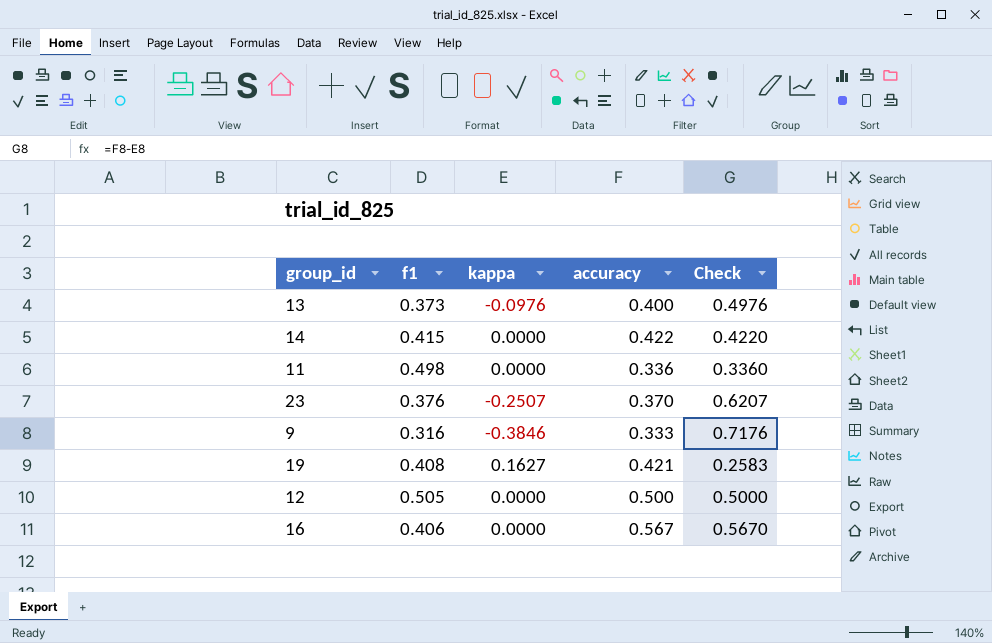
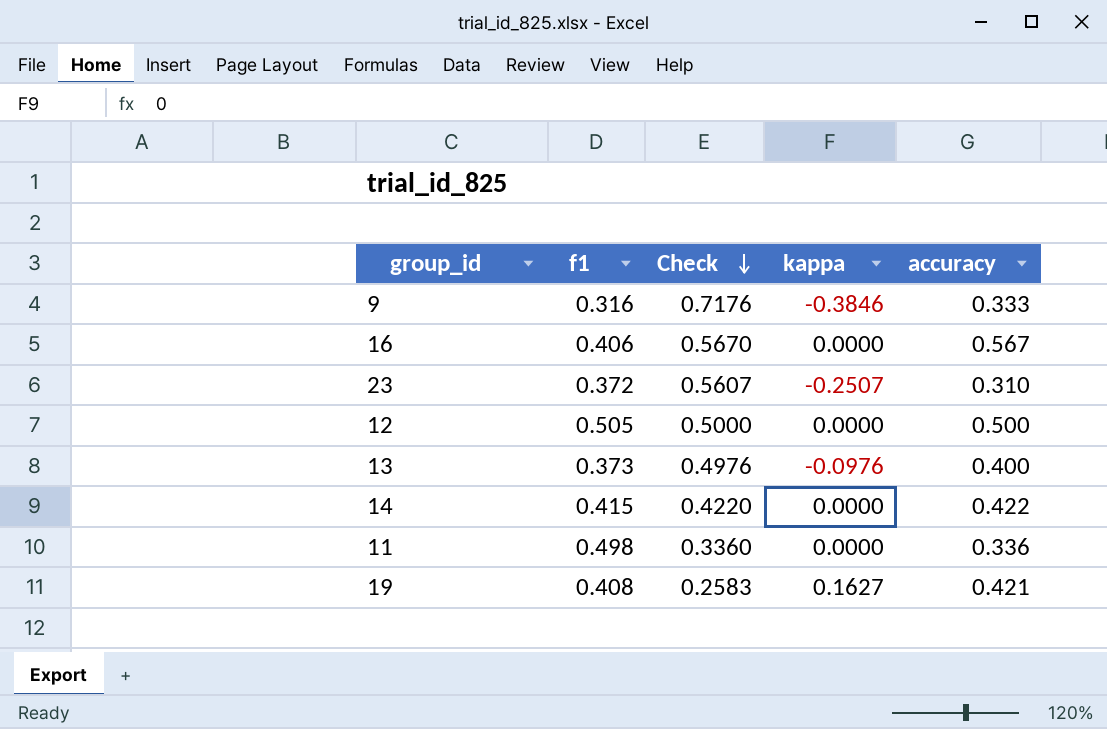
row order: none -> Check descending
column Check | position: 5 -> 3
23 | f1: 0.376 -> 0.372
23 | Check: 0.6207 -> 0.5607
23 | accuracy: 0.370 -> 0.310

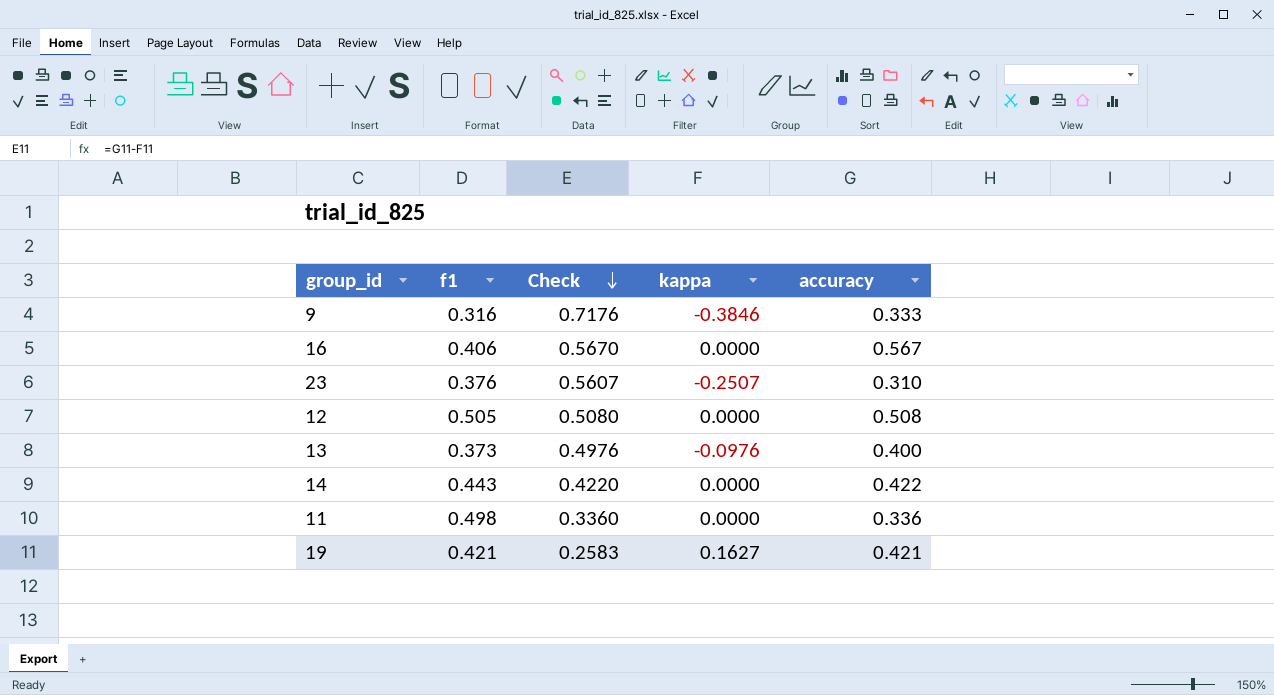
23 | f1: 0.372 -> 0.376
12 | Check: 0.5000 -> 0.5080
12 | accuracy: 0.500 -> 0.508
14 | f1: 0.415 -> 0.443
19 | f1: 0.408 -> 0.421

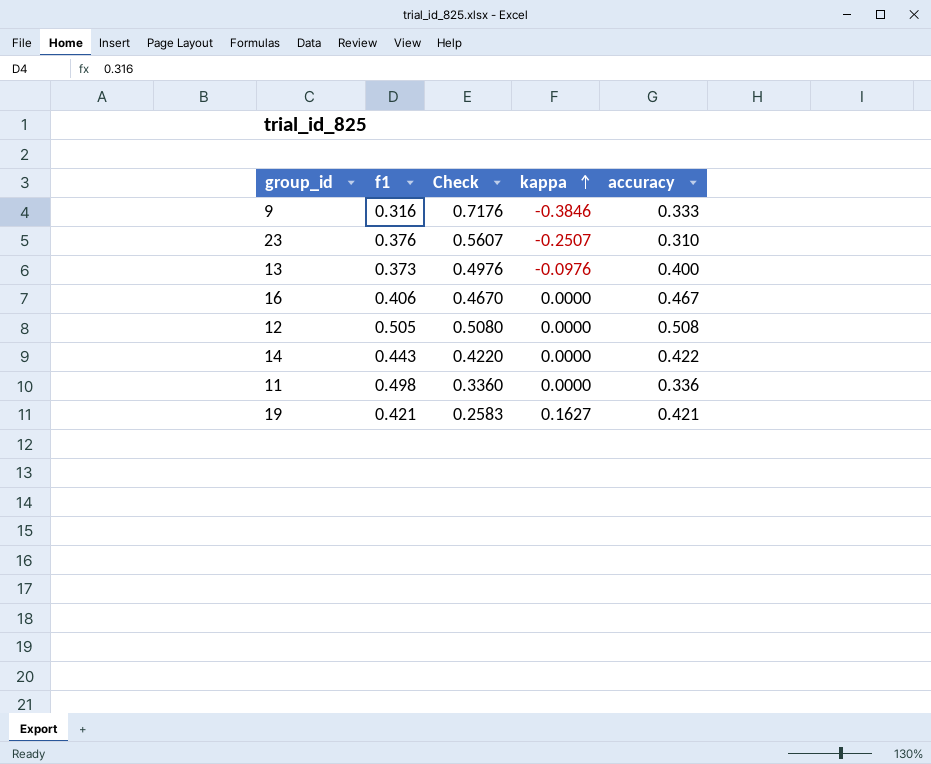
row order: Check descending -> kappa ascending
16 | Check: 0.5670 -> 0.4670
16 | accuracy: 0.567 -> 0.467

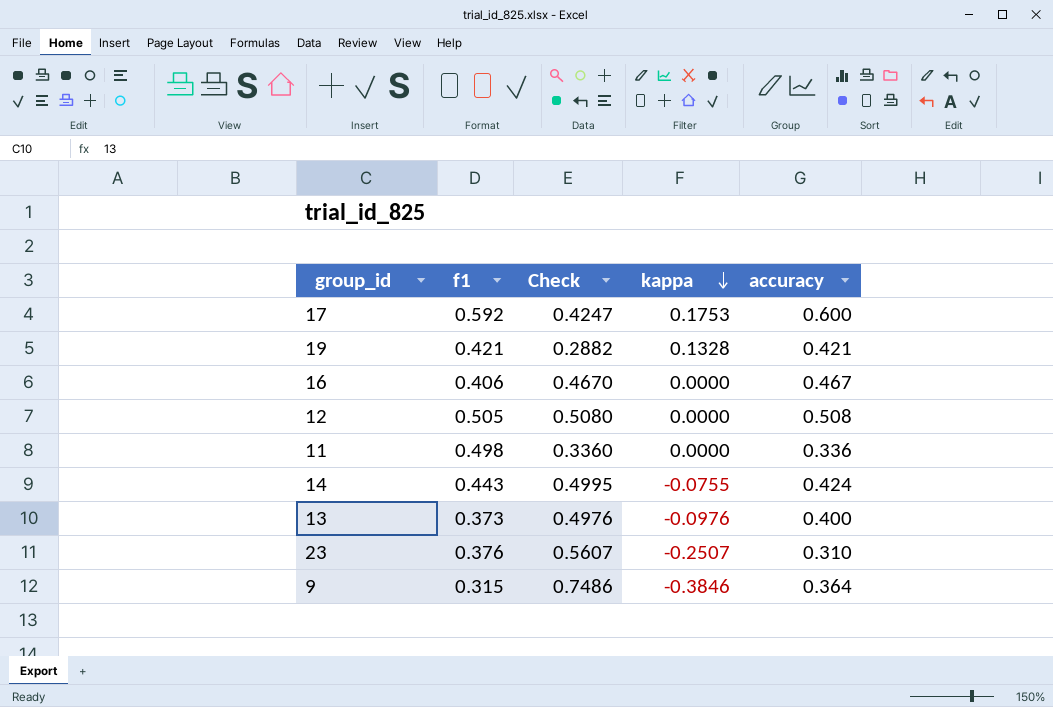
row order: kappa ascending -> kappa descending
row 17: none -> 0.592 | 0.4247 | 0.1753 | 0.600
19 | Check: 0.2583 -> 0.2882
19 | kappa: 0.1627 -> 0.1328
14 | Check: 0.4220 -> 0.4995
14 | kappa: 0.0000 -> -0.0755
14 | accuracy: 0.422 -> 0.424
9 | f1: 0.316 -> 0.315
9 | Check: 0.7176 -> 0.7486
9 | accuracy: 0.333 -> 0.364

